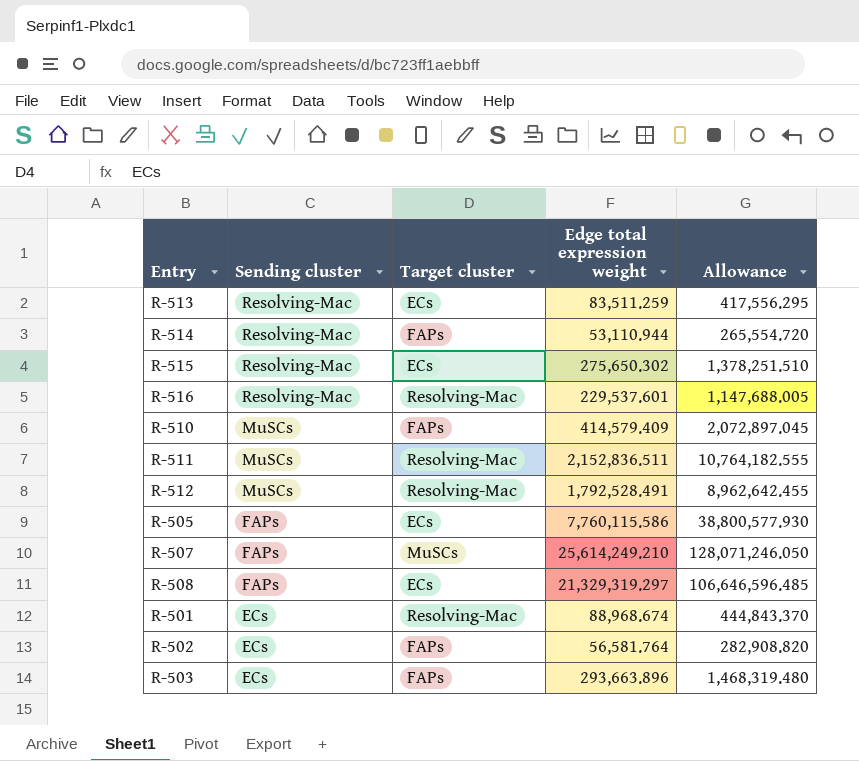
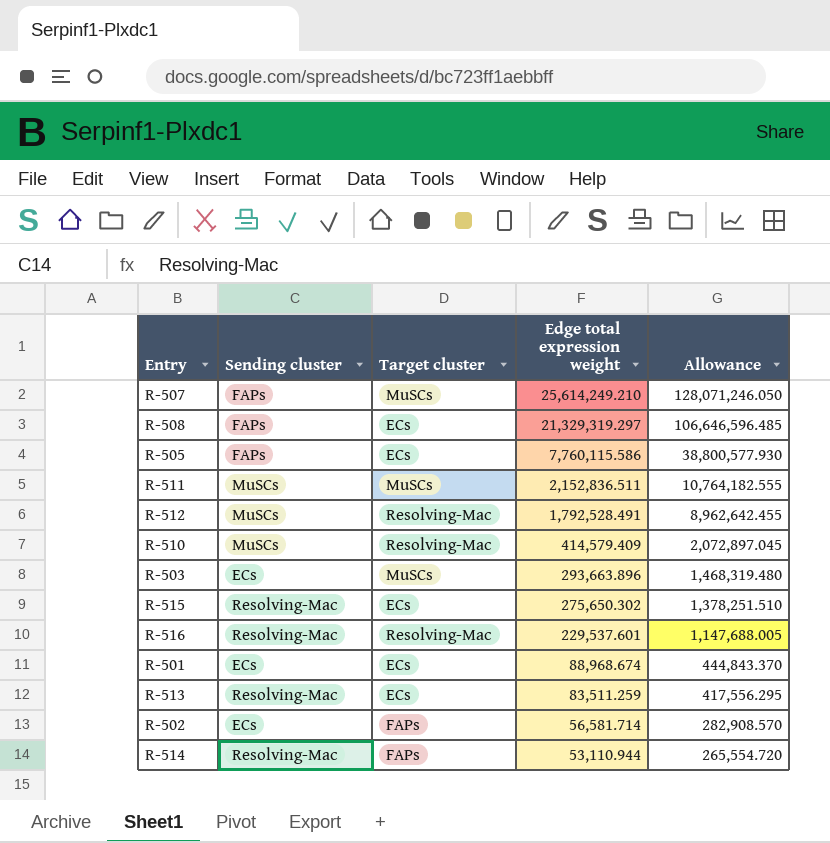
row order: Sending cluster descending -> Edge total expression weight descending
R-511 | Target cluster: Resolving-Mac -> MuSCs
R-510 | Target cluster: FAPs -> Resolving-Mac
R-503 | Target cluster: FAPs -> MuSCs
R-501 | Target cluster: Resolving-Mac -> ECs
R-502 | Edge total expression weight: 56,581.764 -> 56,581.714
R-502 | Allowance: 282,908.820 -> 282,908.570

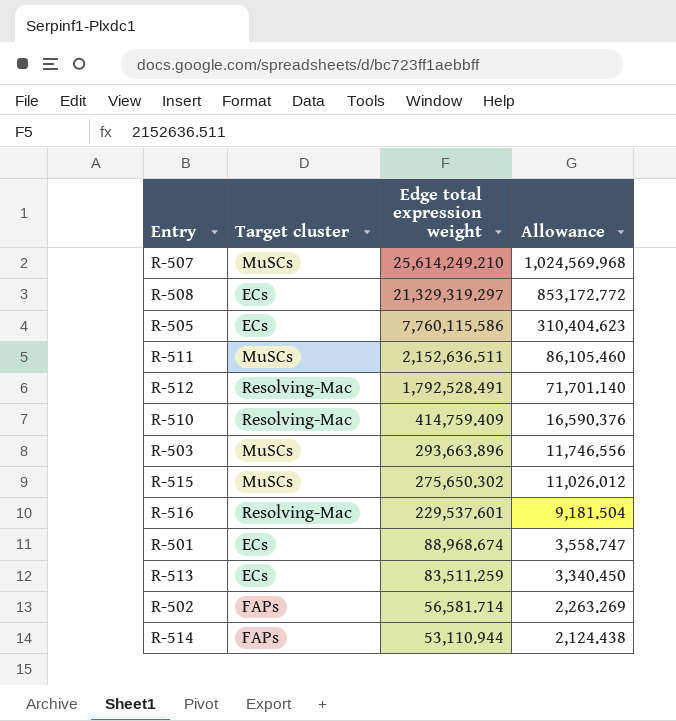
column Sending cluster | position: 2 -> none
column Allowance | formula: [Edge total expression weight] * 5 -> [Edge total expression weight] * 0.04
R-511 | Edge total expression weight: 2,152,836.511 -> 2,152,636.511
R-510 | Edge total expression weight: 414,579.409 -> 414,759.409
R-515 | Target cluster: ECs -> MuSCs

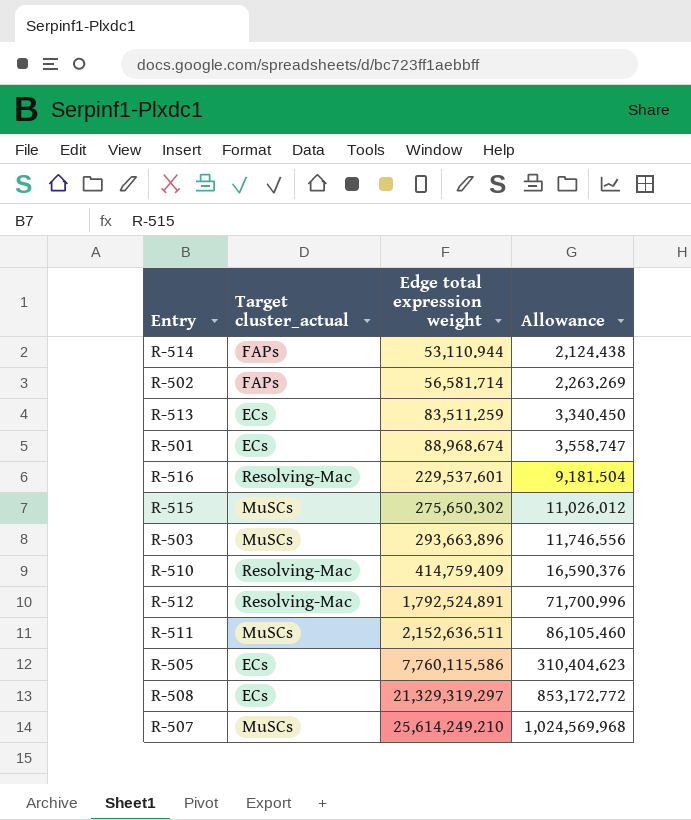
row order: Edge total expression weight descending -> Edge total expression weight ascending
column name: Target cluster -> Target cluster_actual
R-512 | Edge total expression weight: 1,792,528.491 -> 1,792,524.891
R-512 | Allowance: 71,701.140 -> 71,700.996

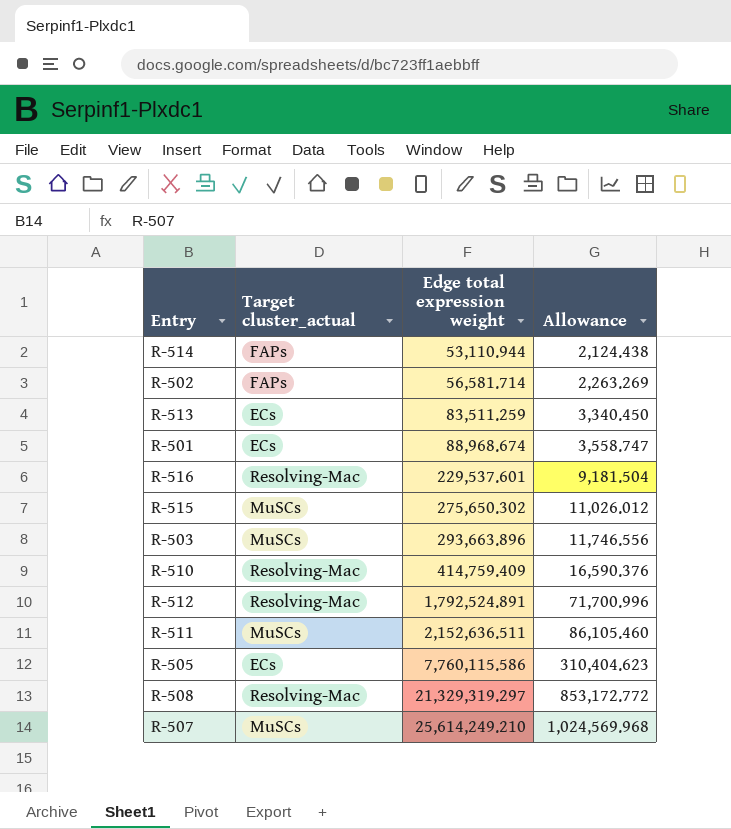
R-508 | Target cluster_actual: ECs -> Resolving-Mac

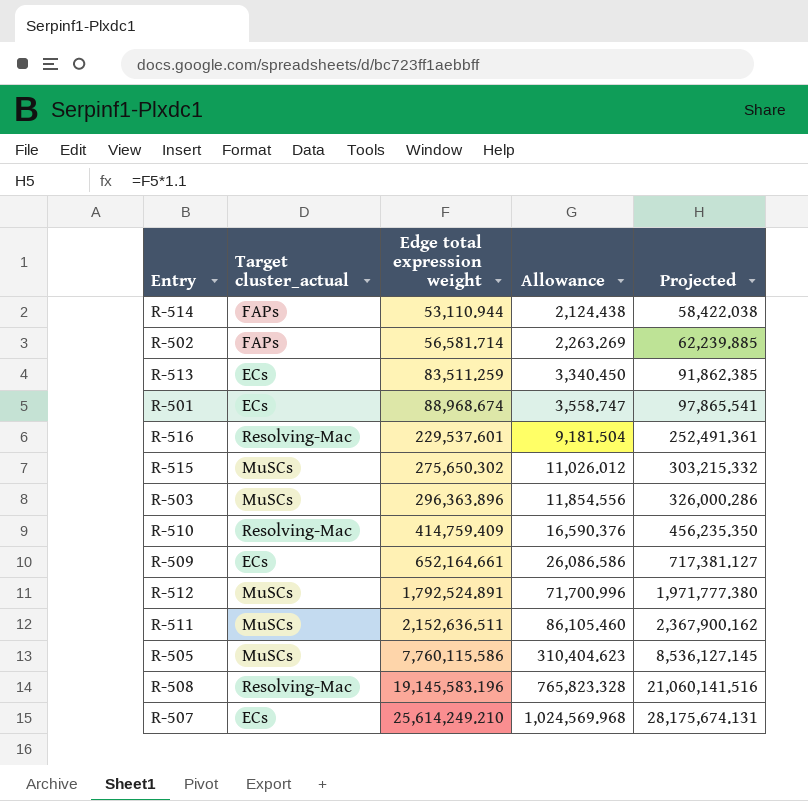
column Projected | formula: none -> [Edge total expression weight] * 1.1
R-503 | Edge total expression weight: 293,663.896 -> 296,363.896
R-503 | Allowance: 11,746.556 -> 11,854.556
row R-509: none -> ECs | 652,164.661 | 26,086.586 | 717,381.127
R-512 | Target cluster_actual: Resolving-Mac -> MuSCs
R-505 | Target cluster_actual: ECs -> MuSCs
R-508 | Edge total expression weight: 21,329,319.297 -> 19,145,583.196
R-508 | Allowance: 853,172.772 -> 765,823.328
R-507 | Target cluster_actual: MuSCs -> ECs

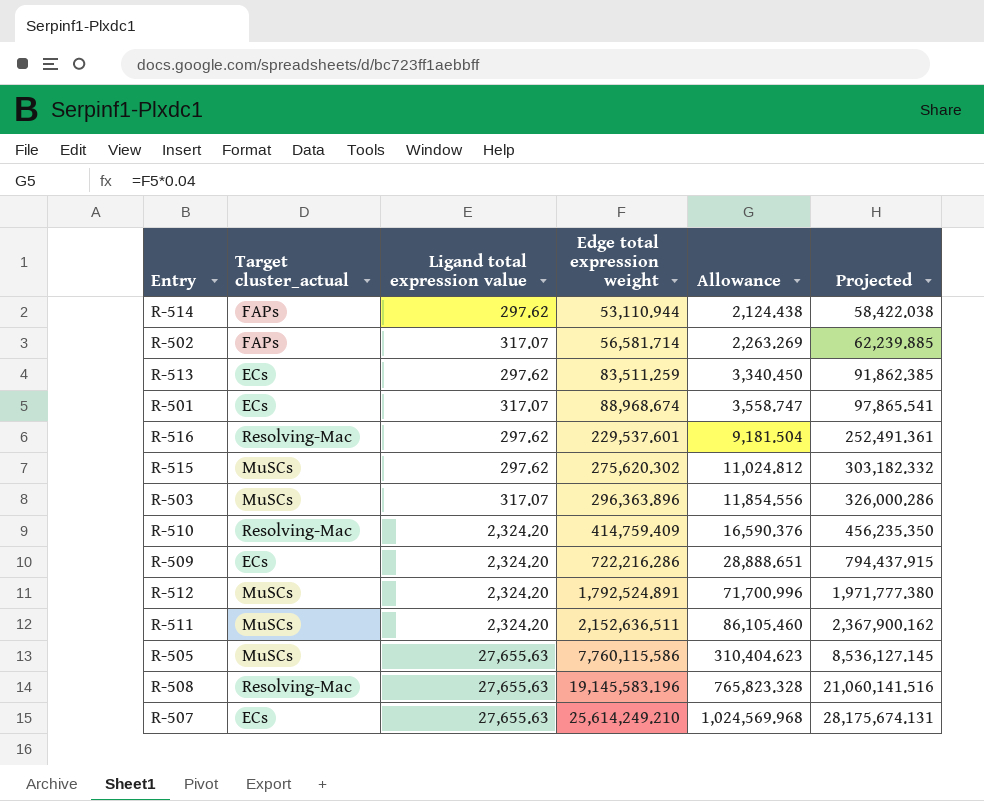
column Ligand total expression value | position: none -> 3
R-515 | Edge total expression weight: 275,650.302 -> 275,620.302
R-515 | Allowance: 11,026.012 -> 11,024.812
R-515 | Projected: 303,215.332 -> 303,182.332
R-509 | Edge total expression weight: 652,164.661 -> 722,216.286
R-509 | Allowance: 26,086.586 -> 28,888.651
R-509 | Projected: 717,381.127 -> 794,437.915

